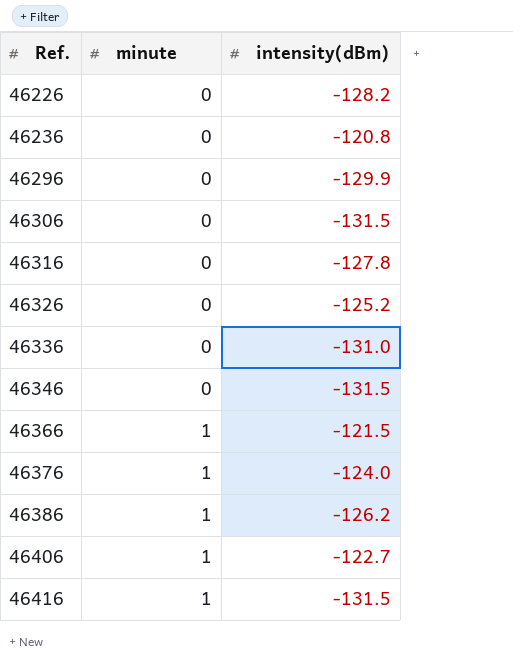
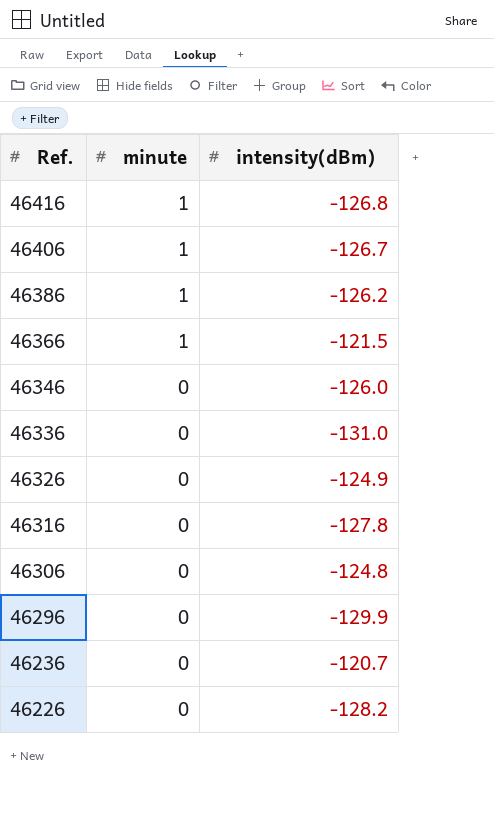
row order: Ref. ascending -> Ref. descending
row 46376: 1 | -124.0 -> none
46416 | intensity(dBm): -131.5 -> -126.8
46406 | intensity(dBm): -122.7 -> -126.7
46346 | intensity(dBm): -131.5 -> -126.0
46326 | intensity(dBm): -125.2 -> -124.9
46306 | intensity(dBm): -131.5 -> -124.8
46236 | intensity(dBm): -120.8 -> -120.7

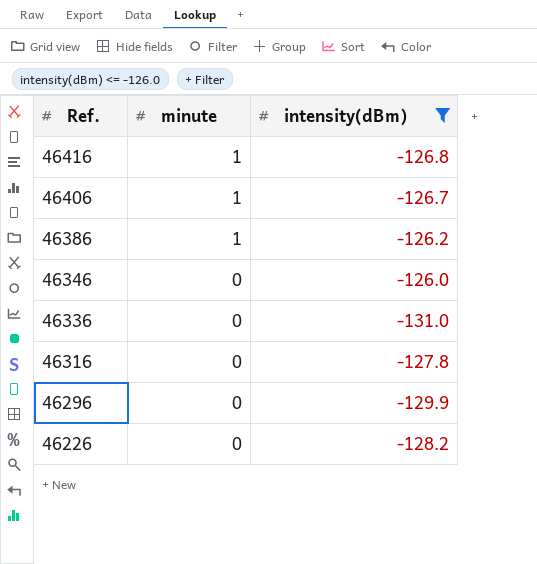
filter: none -> intensity(dBm) <= -126.0

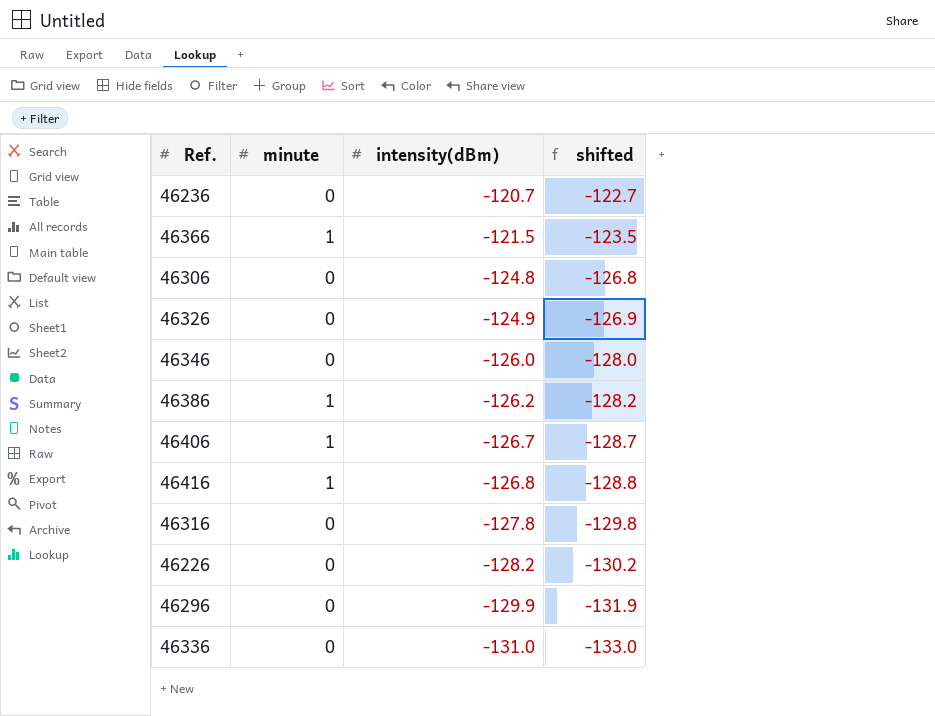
filter: intensity(dBm) <= -126.0 -> none
row order: Ref. descending -> intensity(dBm) descending
column shifted | formula: none -> [intensity(dBm)] - 2

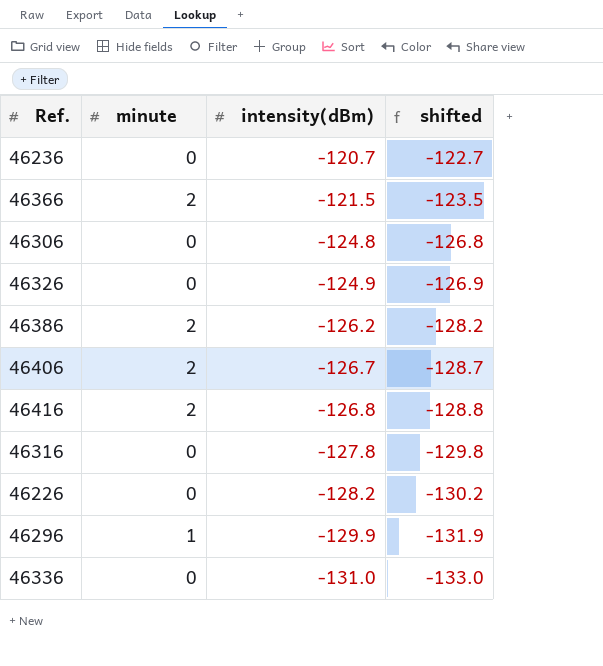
row 46346: 0 | -126.0 | -128.0 -> none
46366 | minute: 1 -> 2
46386 | minute: 1 -> 2
46406 | minute: 1 -> 2
46416 | minute: 1 -> 2
46296 | minute: 0 -> 1

